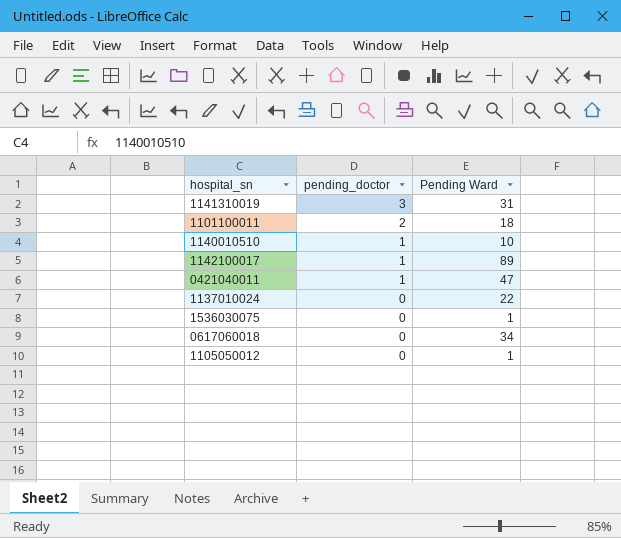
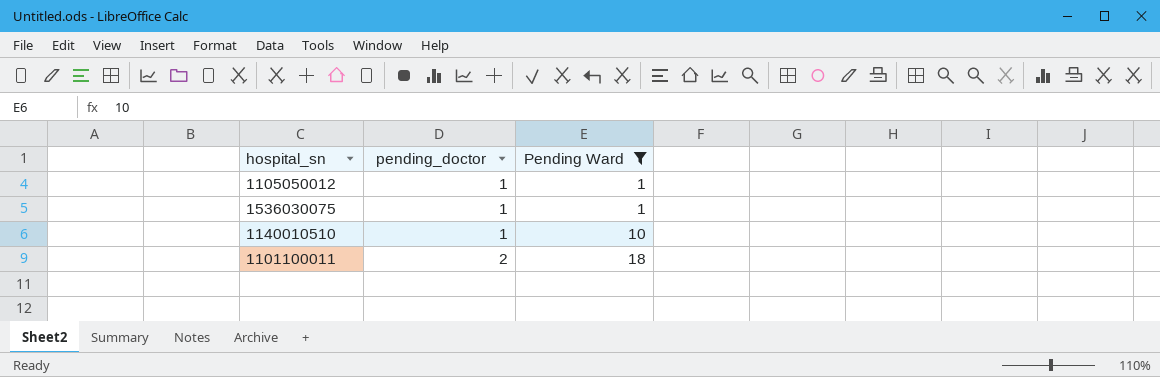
filter: none -> Pending Ward <= 18
row order: pending_doctor descending -> pending_doctor ascending
1105050012 | pending_doctor: 0 -> 1
1536030075 | pending_doctor: 0 -> 1

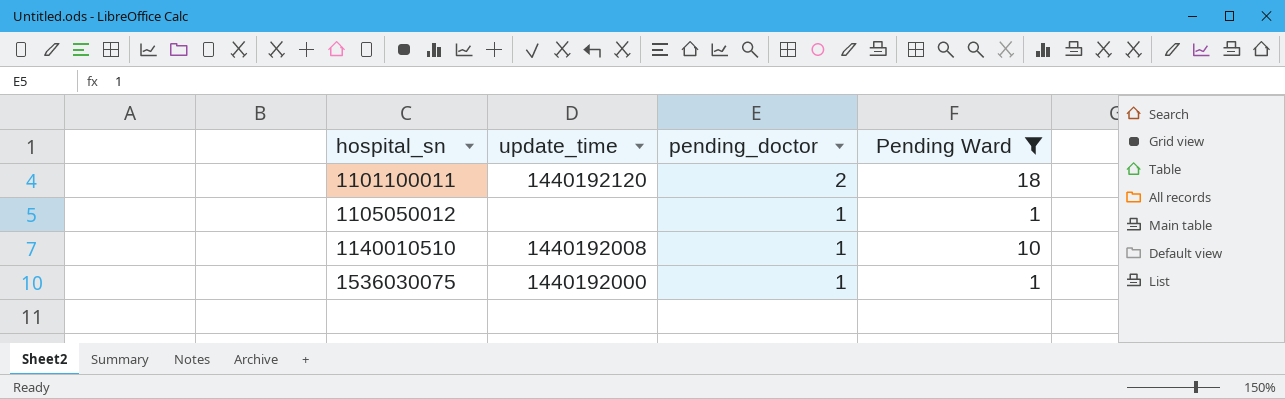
row order: pending_doctor ascending -> hospital_sn ascending
column update_time | position: none -> 2

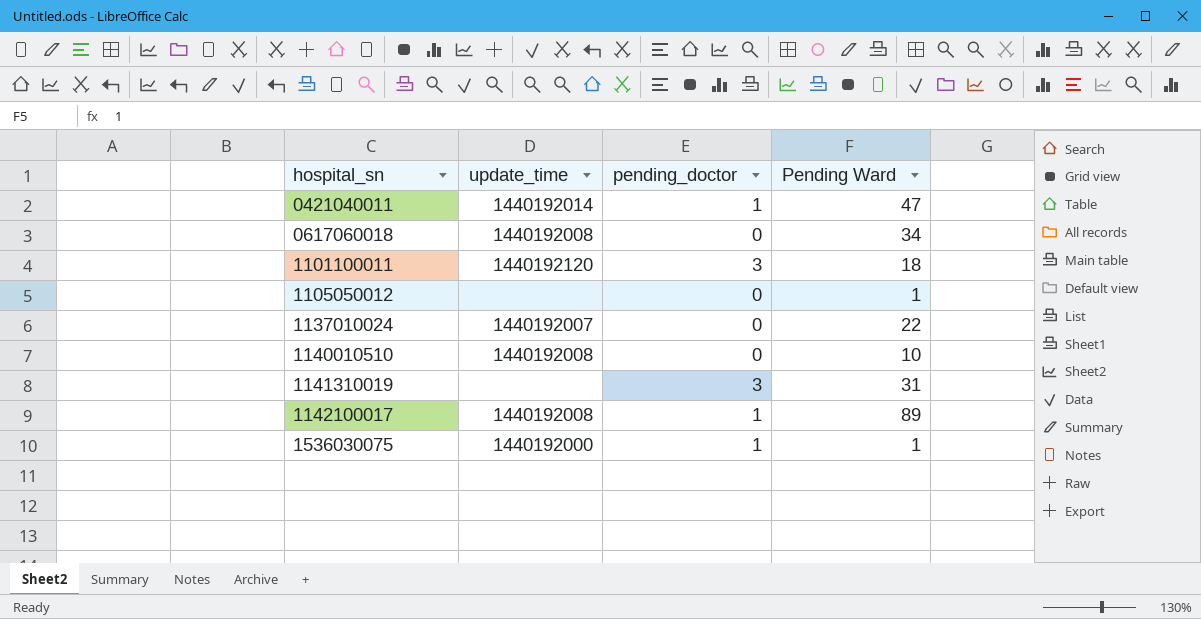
filter: Pending Ward <= 18 -> none
1101100011 | pending_doctor: 2 -> 3
1105050012 | pending_doctor: 1 -> 0
1140010510 | pending_doctor: 1 -> 0

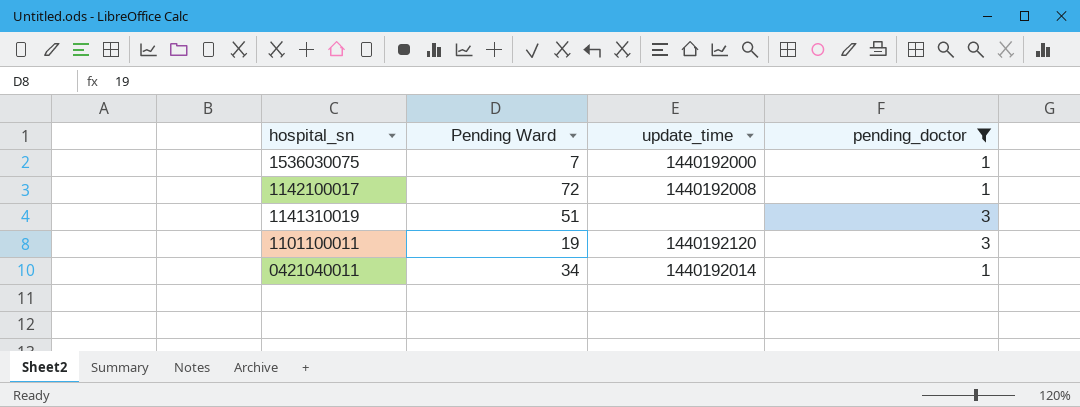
filter: none -> pending_doctor != 0
row order: hospital_sn ascending -> hospital_sn descending
column Pending Ward | position: 4 -> 2
1536030075 | Pending Ward: 1 -> 7
1142100017 | Pending Ward: 89 -> 72
1141310019 | Pending Ward: 31 -> 51
1101100011 | Pending Ward: 18 -> 19
0421040011 | Pending Ward: 47 -> 34

